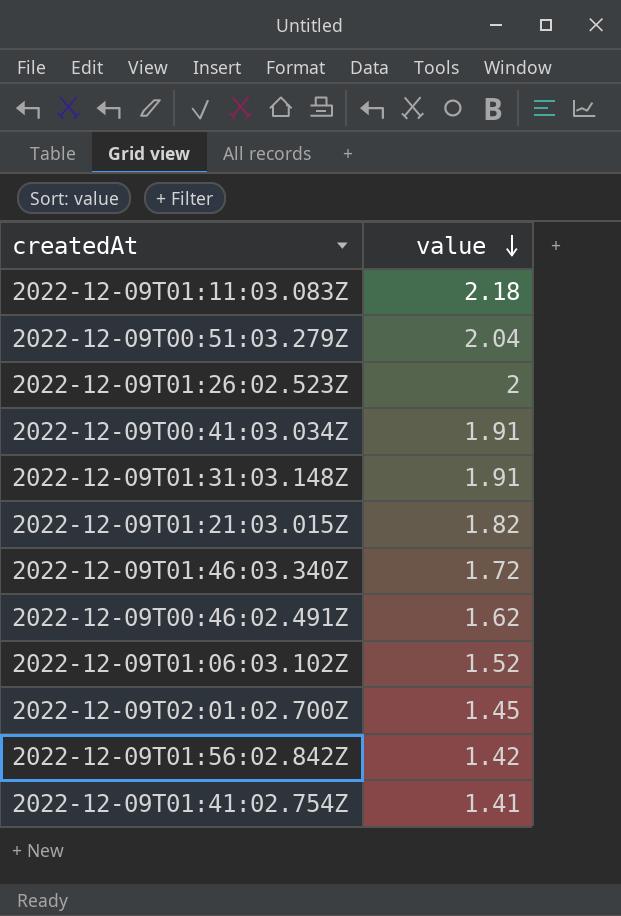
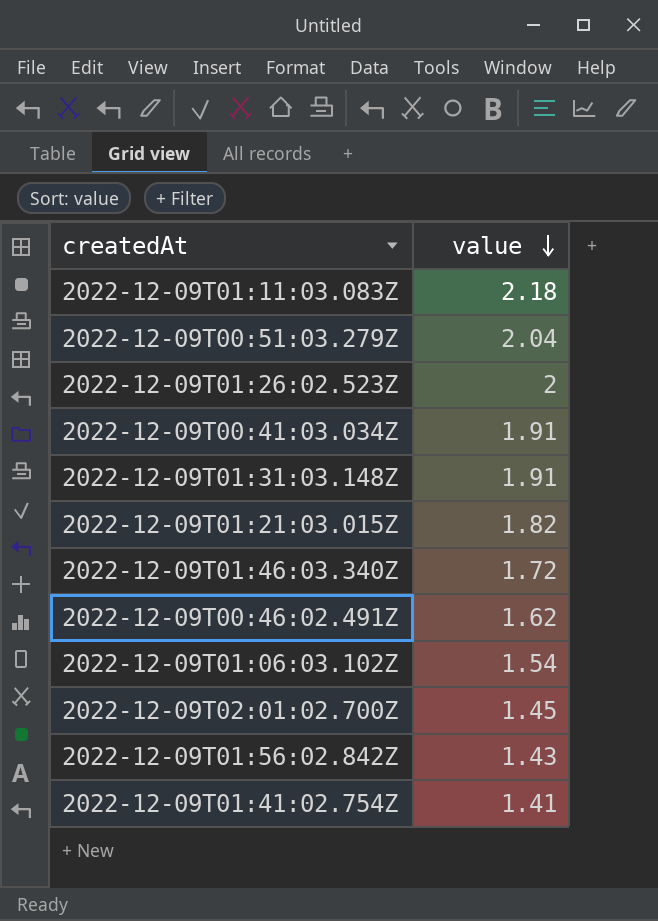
2022-12-09T01:06:03.102Z | value: 1.52 -> 1.54
2022-12-09T01:56:02.842Z | value: 1.42 -> 1.43

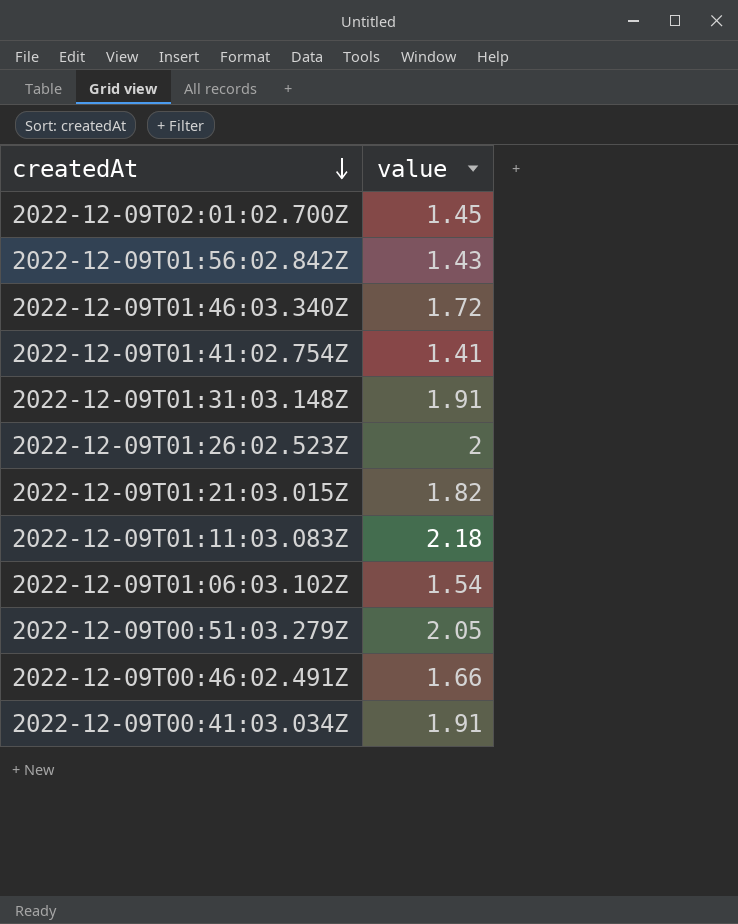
row order: value descending -> createdAt descending
2022-12-09T00:51:03.279Z | value: 2.04 -> 2.05
2022-12-09T00:46:02.491Z | value: 1.62 -> 1.66

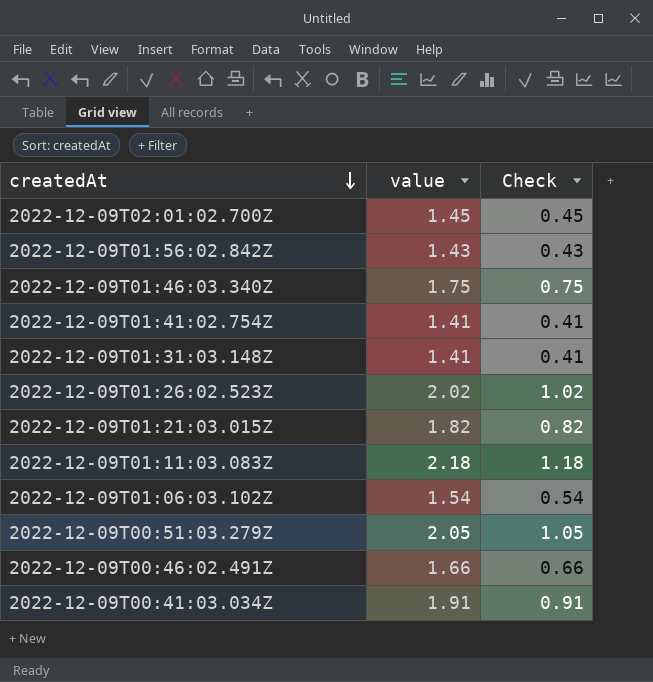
column Check | formula: none -> [value] - 1
2022-12-09T01:46:03.340Z | value: 1.72 -> 1.75
2022-12-09T01:31:03.148Z | value: 1.91 -> 1.41
2022-12-09T01:26:02.523Z | value: 2 -> 2.02

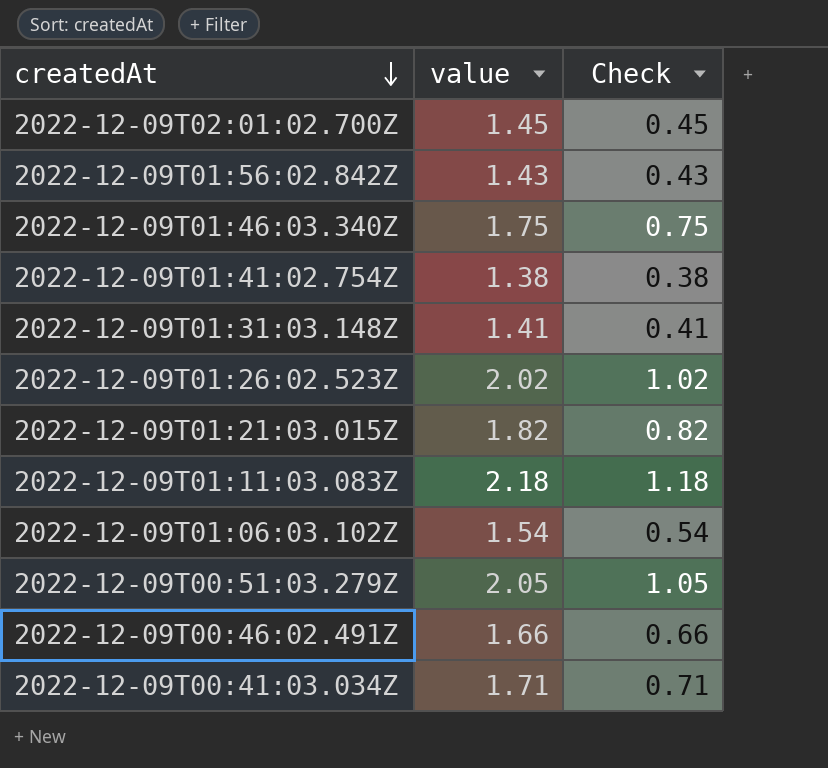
2022-12-09T01:41:02.754Z | value: 1.41 -> 1.38
2022-12-09T01:41:02.754Z | Check: 0.41 -> 0.38
2022-12-09T00:41:03.034Z | value: 1.91 -> 1.71
2022-12-09T00:41:03.034Z | Check: 0.91 -> 0.71

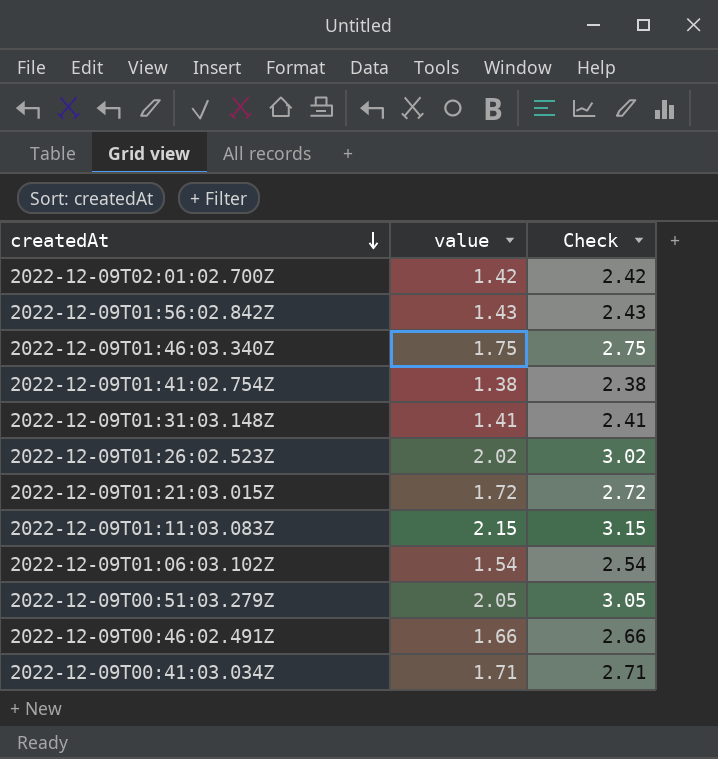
column Check | formula: [value] - 1 -> [value] + 1
2022-12-09T02:01:02.700Z | value: 1.45 -> 1.42
2022-12-09T01:21:03.015Z | value: 1.82 -> 1.72
2022-12-09T01:11:03.083Z | value: 2.18 -> 2.15

